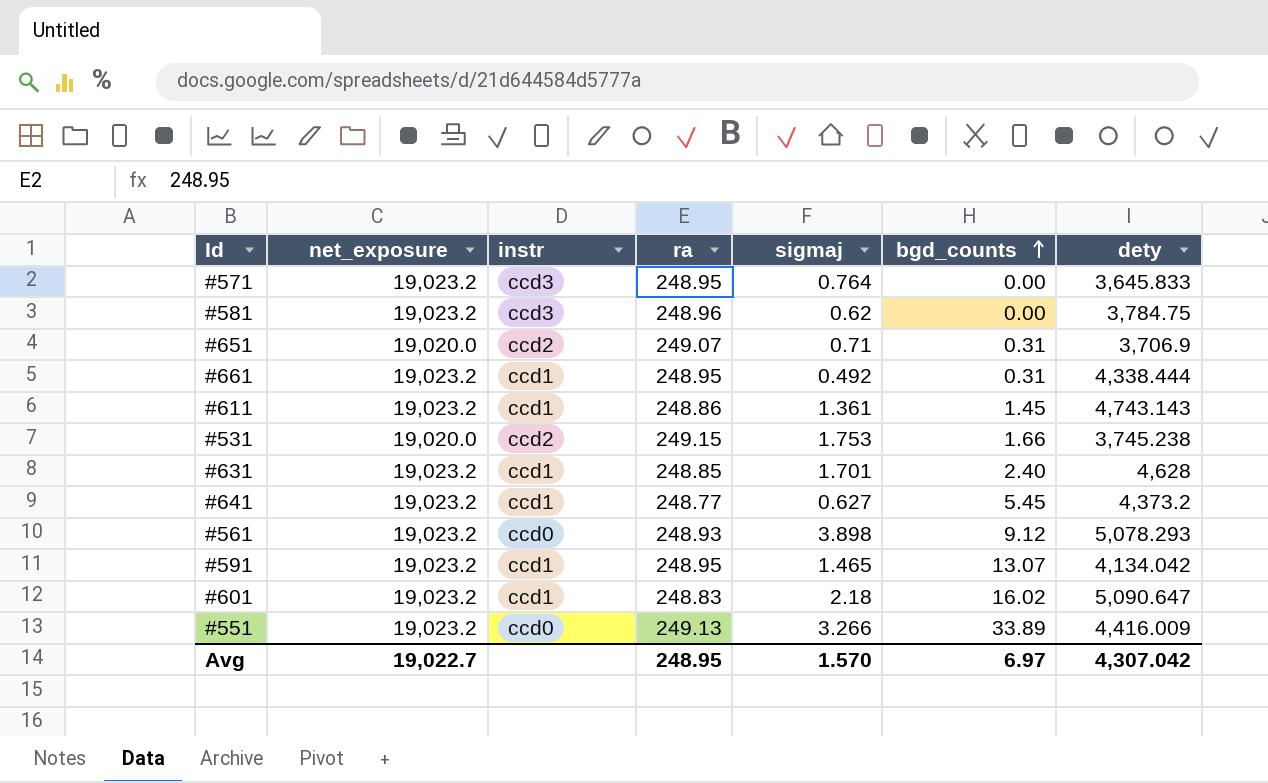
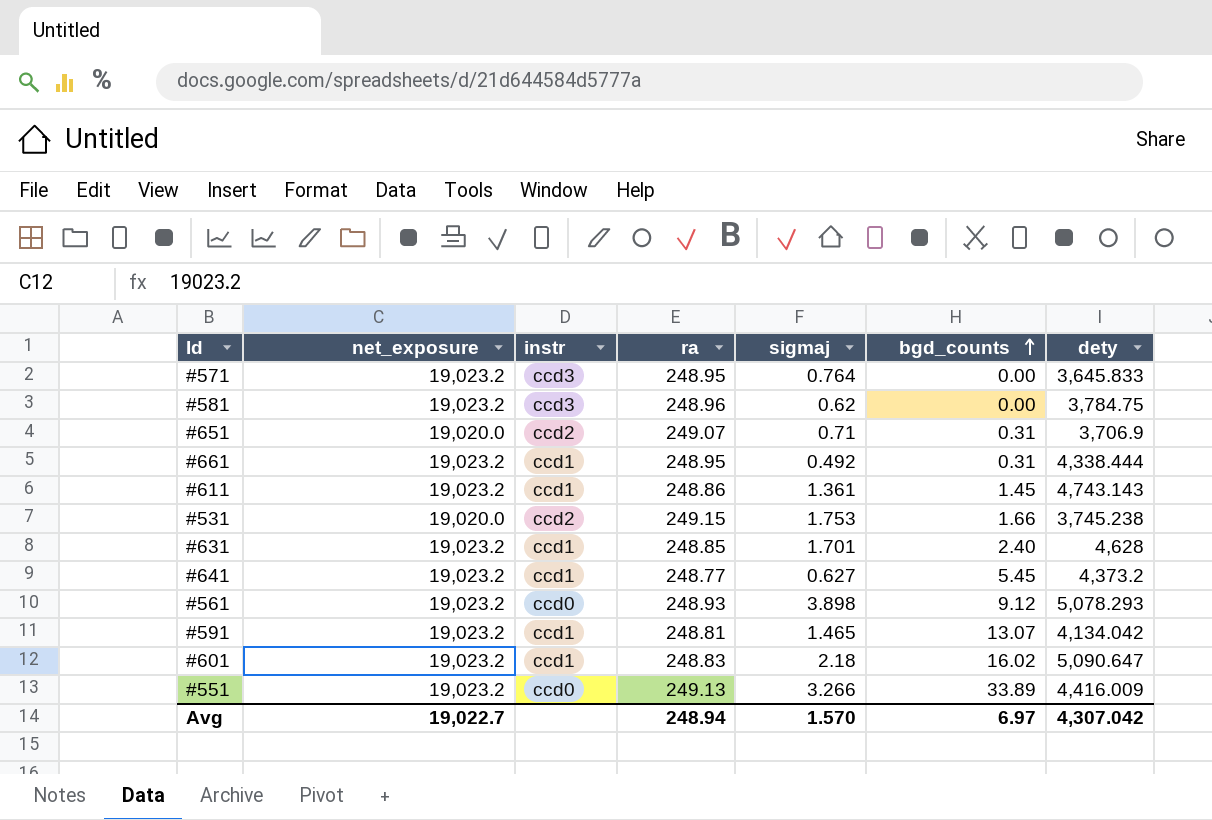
#591 | ra: 248.95 -> 248.81
Avg | ra: 248.95 -> 248.94

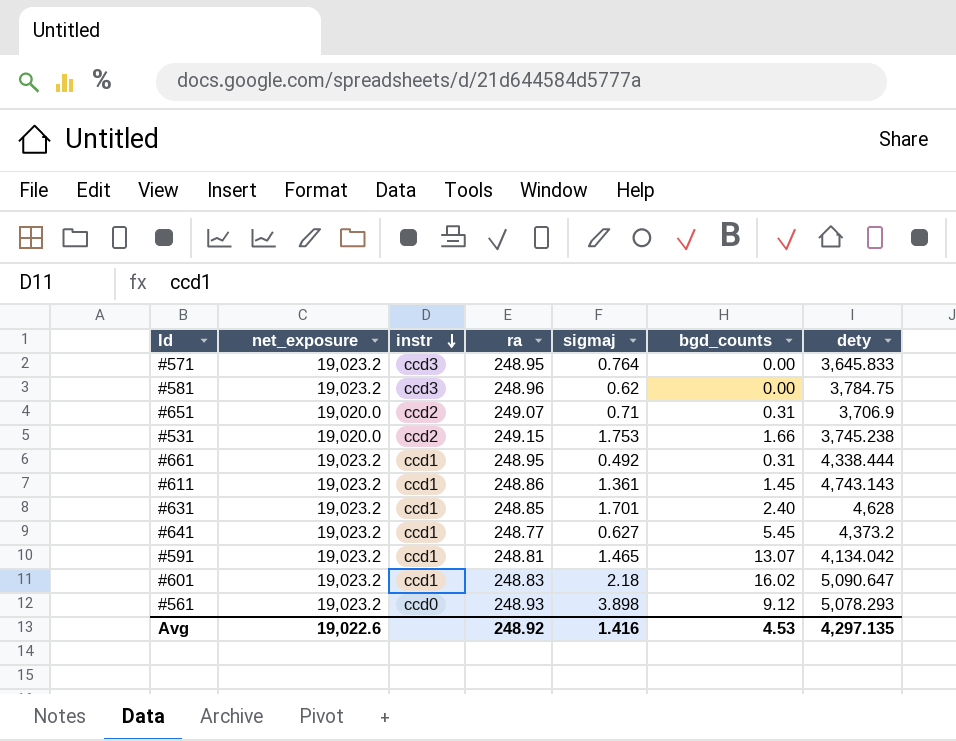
row order: bgd_counts ascending -> instr descending
row #551: 19,023.2 | ccd0 | 249.13 | 3.266 | 33.89 | 4,416.009 -> none
Avg | net_exposure: 19,022.7 -> 19,022.6
Avg | ra: 248.94 -> 248.92
Avg | sigmaj: 1.570 -> 1.416
Avg | bgd_counts: 6.97 -> 4.53
Avg | dety: 4,307.042 -> 4,297.135

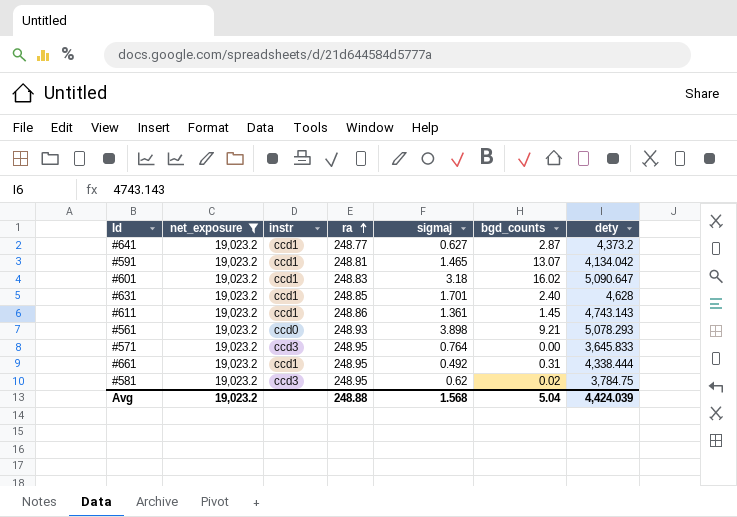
filter: none -> net_exposure = 19,023.2
row order: instr descending -> ra ascending
#641 | bgd_counts: 5.45 -> 2.87
#601 | sigmaj: 2.18 -> 3.18
#561 | bgd_counts: 9.12 -> 9.21
#581 | ra: 248.96 -> 248.95
#581 | bgd_counts: 0.00 -> 0.02
Avg | net_exposure: 19,022.6 -> 19,023.2
Avg | ra: 248.92 -> 248.88
Avg | sigmaj: 1.416 -> 1.568
Avg | bgd_counts: 4.53 -> 5.04
Avg | dety: 4,297.135 -> 4,424.039

